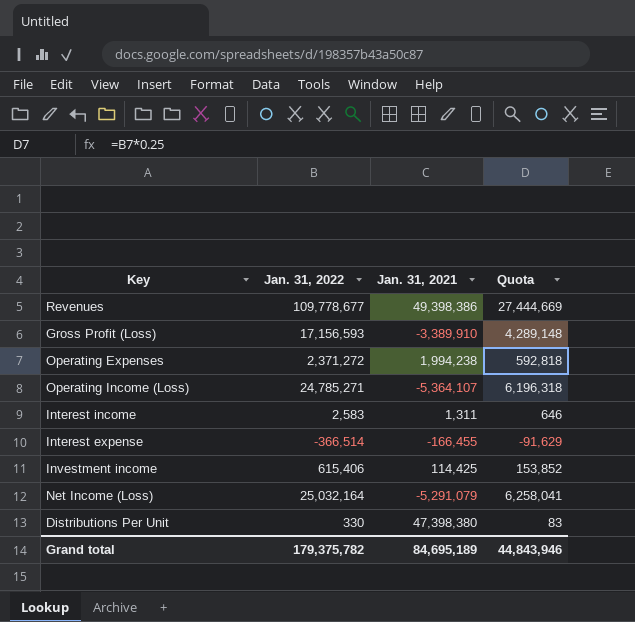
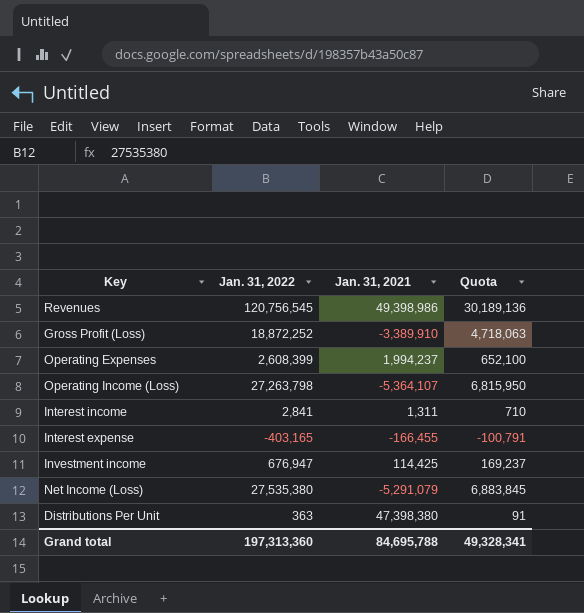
Revenues | Jan. 31, 2022: 109,778,677 -> 120,756,545
Revenues | Jan. 31, 2021: 49,398,386 -> 49,398,986
Revenues | Quota: 27,444,669 -> 30,189,136
Gross Profit (Loss) | Jan. 31, 2022: 17,156,593 -> 18,872,252
Gross Profit (Loss) | Quota: 4,289,148 -> 4,718,063
Operating Expenses | Jan. 31, 2022: 2,371,272 -> 2,608,399
Operating Expenses | Jan. 31, 2021: 1,994,238 -> 1,994,237
Operating Expenses | Quota: 592,818 -> 652,100
Operating Income (Loss) | Jan. 31, 2022: 24,785,271 -> 27,263,798
Operating Income (Loss) | Quota: 6,196,318 -> 6,815,950
Interest income | Jan. 31, 2022: 2,583 -> 2,841
Interest income | Quota: 646 -> 710
Interest expense | Jan. 31, 2022: -366,514 -> -403,165
Interest expense | Quota: -91,629 -> -100,791
Investment income | Jan. 31, 2022: 615,406 -> 676,947
Investment income | Quota: 153,852 -> 169,237
Net Income (Loss) | Jan. 31, 2022: 25,032,164 -> 27,535,380
Net Income (Loss) | Quota: 6,258,041 -> 6,883,845
Distributions Per Unit | Jan. 31, 2022: 330 -> 363
Distributions Per Unit | Quota: 83 -> 91
Grand total | Jan. 31, 2022: 179,375,782 -> 197,313,360
Grand total | Jan. 31, 2021: 84,695,189 -> 84,695,788
Grand total | Quota: 44,843,946 -> 49,328,341

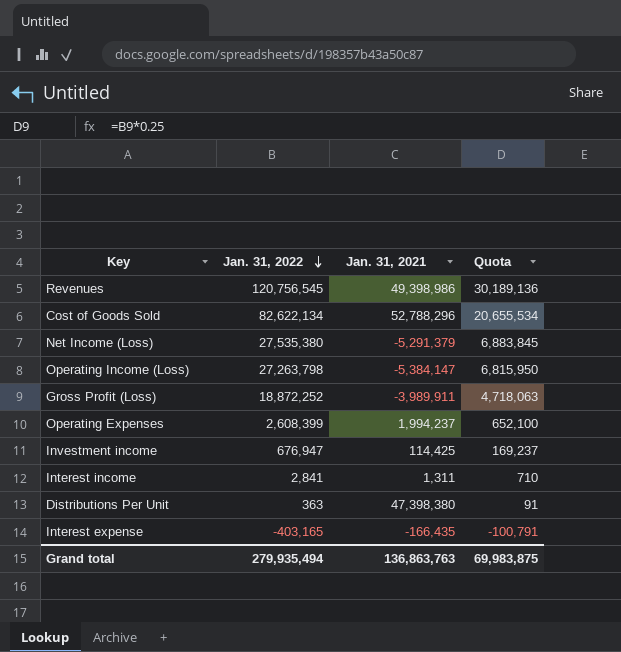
row order: none -> Jan. 31, 2022 descending
row Cost of Goods Sold: none -> 82,622,134 | 52,788,296 | 20,655,534
Net Income (Loss) | Jan. 31, 2021: -5,291,079 -> -5,291,379
Operating Income (Loss) | Jan. 31, 2021: -5,364,107 -> -5,384,147
Gross Profit (Loss) | Jan. 31, 2021: -3,389,910 -> -3,989,911
Interest expense | Jan. 31, 2021: -166,455 -> -166,435
Grand total | Jan. 31, 2022: 197,313,360 -> 279,935,494
Grand total | Jan. 31, 2021: 84,695,788 -> 136,863,763
Grand total | Quota: 49,328,341 -> 69,983,875

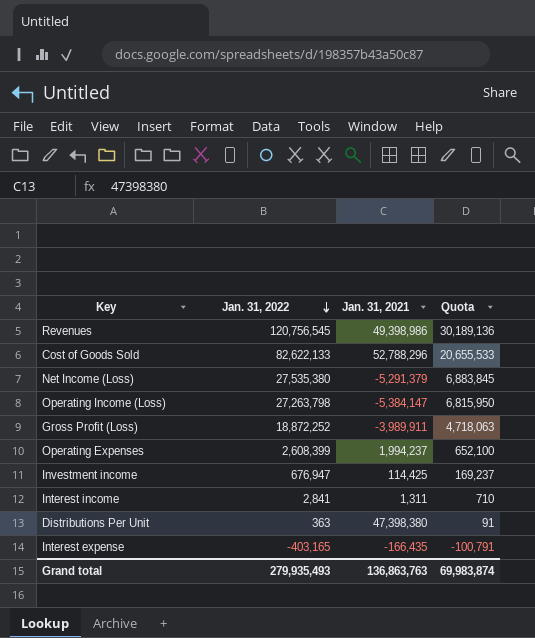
Cost of Goods Sold | Jan. 31, 2022: 82,622,134 -> 82,622,133
Cost of Goods Sold | Quota: 20,655,534 -> 20,655,533
Grand total | Jan. 31, 2022: 279,935,494 -> 279,935,493
Grand total | Quota: 69,983,875 -> 69,983,874

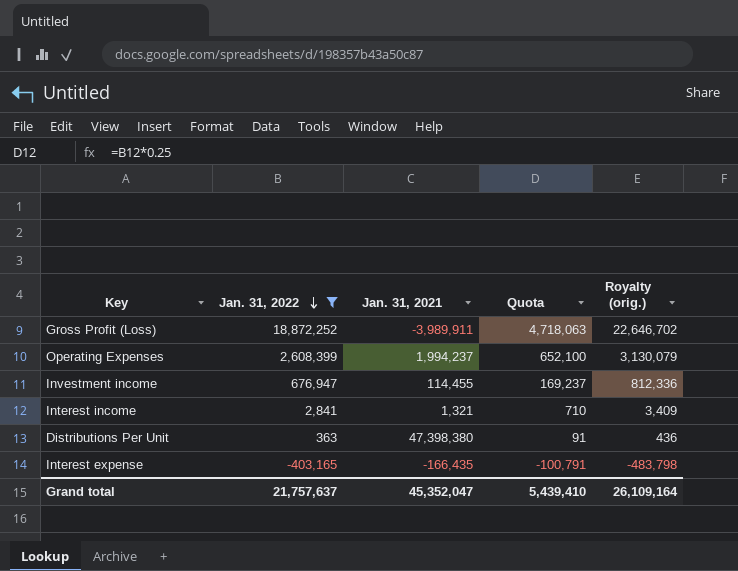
filter: none -> Jan. 31, 2022 <= 18,872,252
column Royalty (orig.) | formula: none -> [Jan. 31, 2022] * 1.2
Investment income | Jan. 31, 2021: 114,425 -> 114,455
Interest income | Jan. 31, 2021: 1,311 -> 1,321
Grand total | Jan. 31, 2022: 279,935,493 -> 21,757,637
Grand total | Jan. 31, 2021: 136,863,763 -> 45,352,047
Grand total | Quota: 69,983,874 -> 5,439,410

